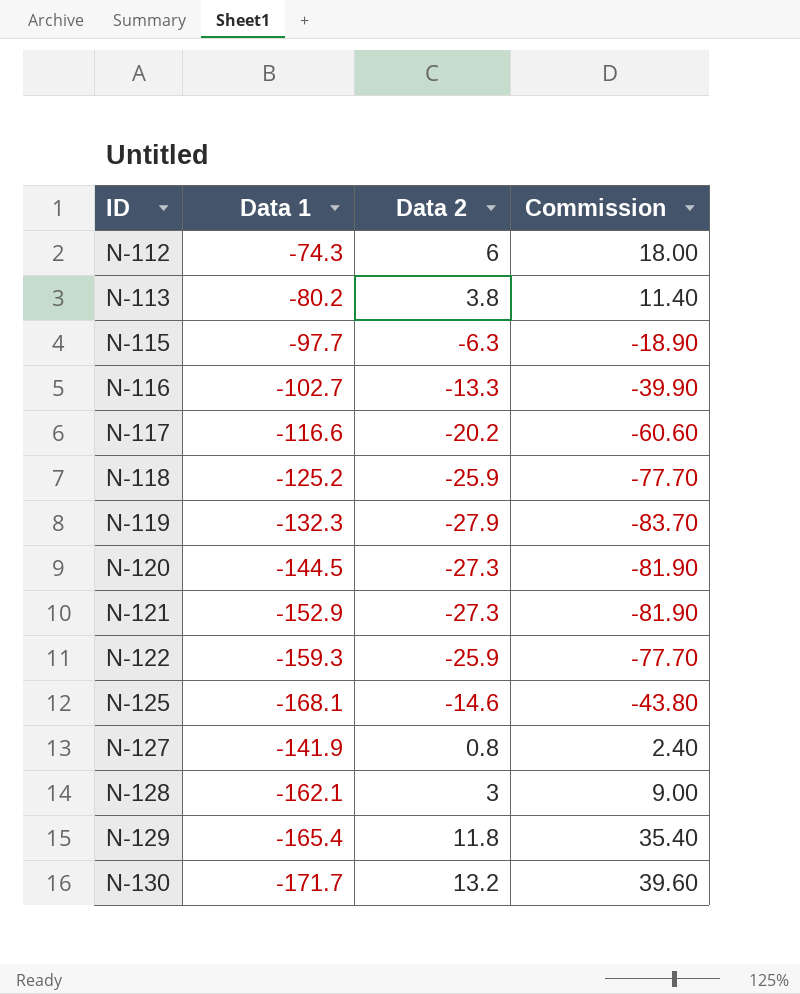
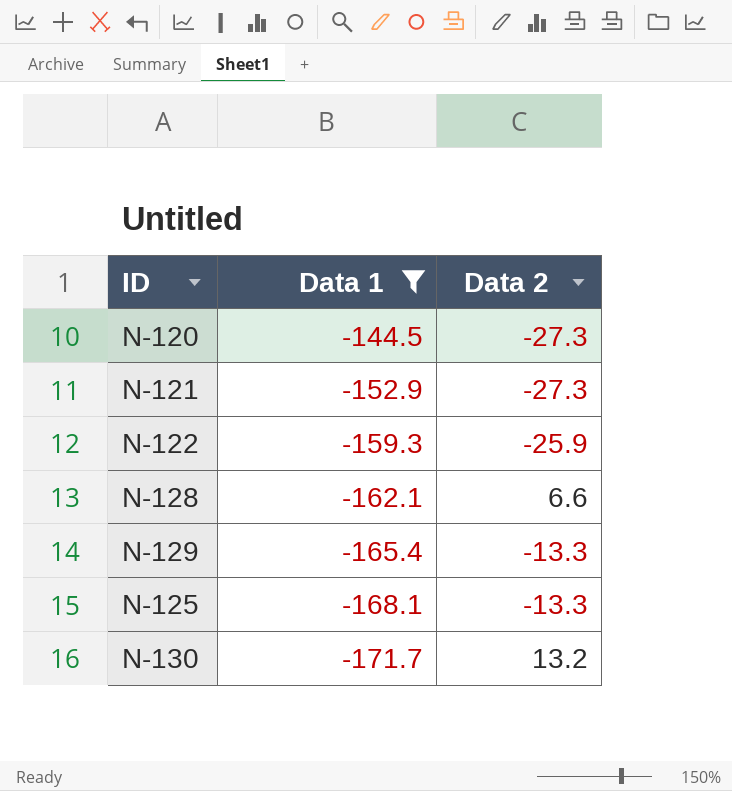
filter: none -> Data 1 <= -144.5
row order: ID ascending -> Data 1 descending
column Commission | formula: [Data 2] * 3 -> none
N-128 | Data 2: 3 -> 6.6
N-129 | Data 2: 11.8 -> -13.3
N-125 | Data 2: -14.6 -> -13.3

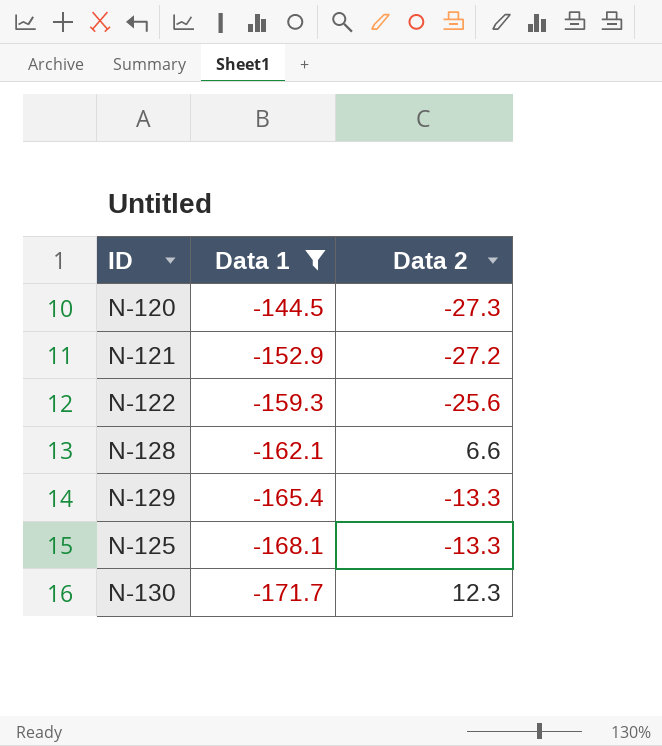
N-121 | Data 2: -27.3 -> -27.2
N-122 | Data 2: -25.9 -> -25.6
N-130 | Data 2: 13.2 -> 12.3

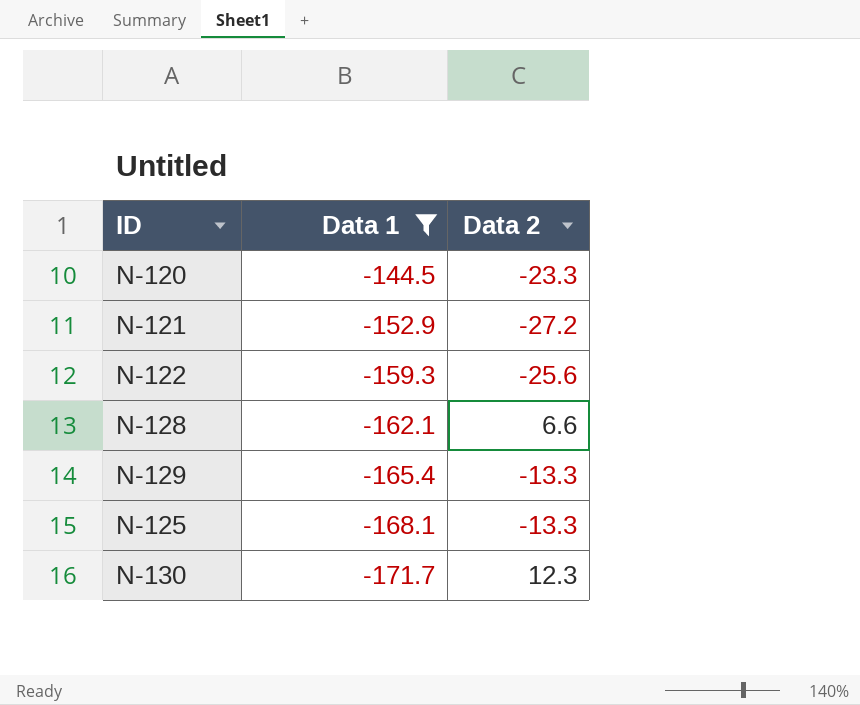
N-120 | Data 2: -27.3 -> -23.3

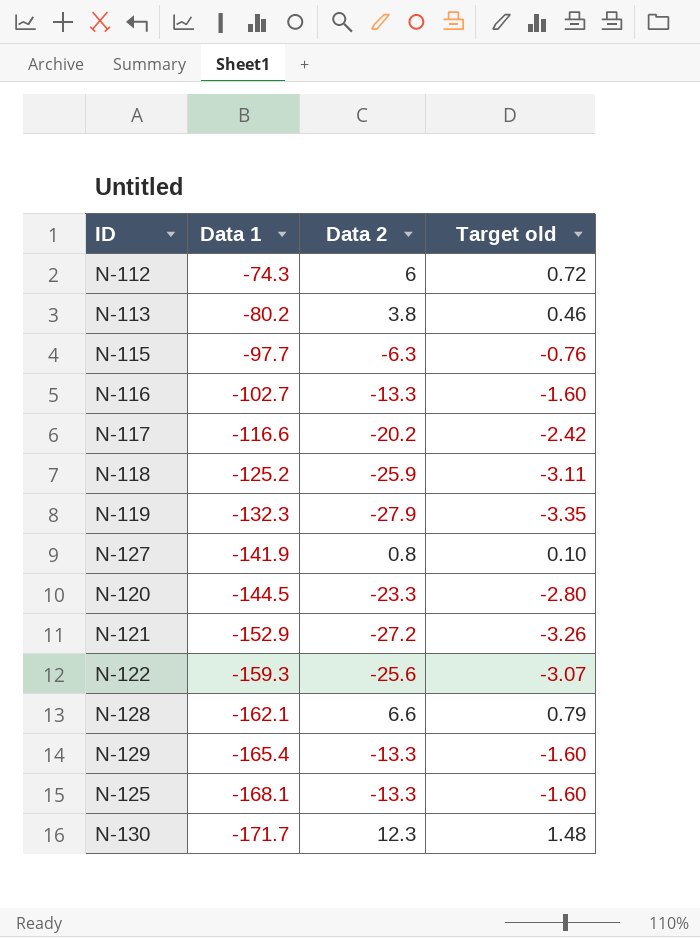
filter: Data 1 <= -144.5 -> none
column Target old | formula: none -> [Data 2] * 0.12

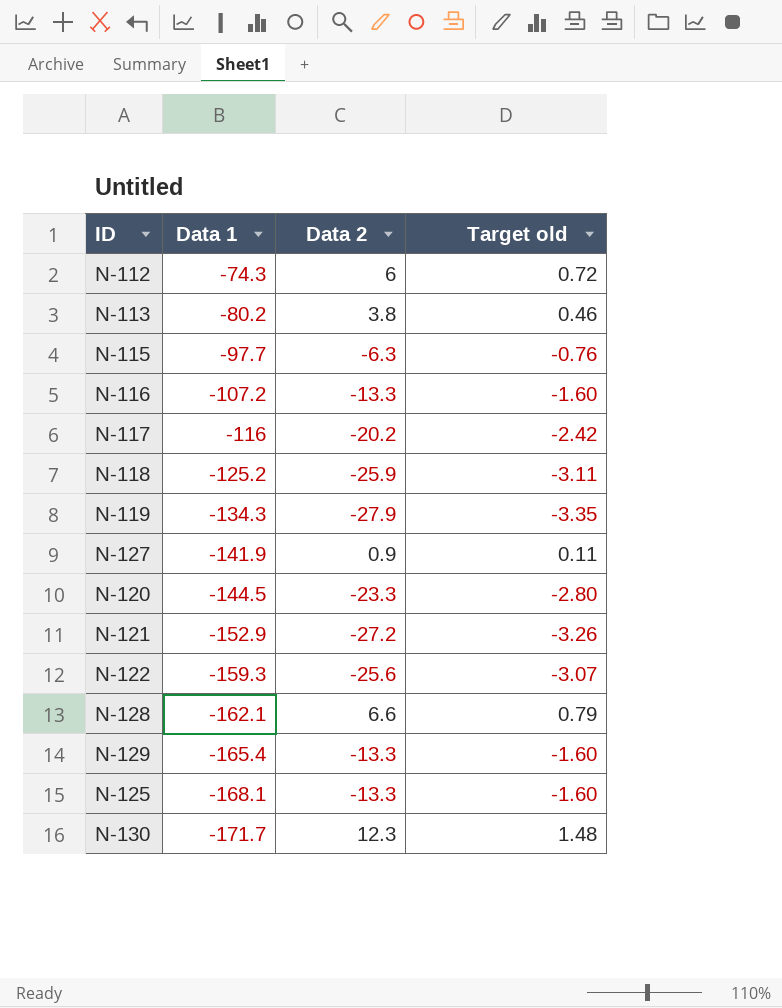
N-116 | Data 1: -102.7 -> -107.2
N-117 | Data 1: -116.6 -> -116
N-119 | Data 1: -132.3 -> -134.3
N-127 | Data 2: 0.8 -> 0.9
N-127 | Target old: 0.10 -> 0.11

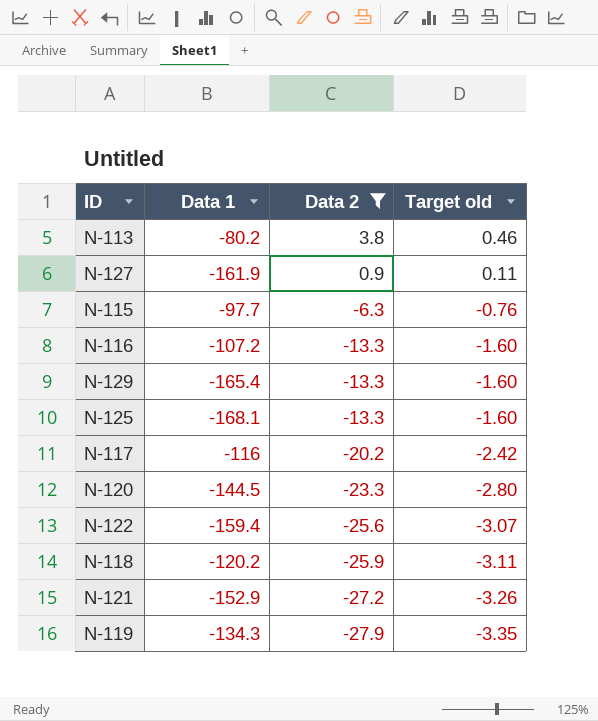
filter: none -> Data 2 <= 3.8
row order: Data 1 descending -> Data 2 descending
N-127 | Data 1: -141.9 -> -161.9
N-122 | Data 1: -159.3 -> -159.4
N-118 | Data 1: -125.2 -> -120.2

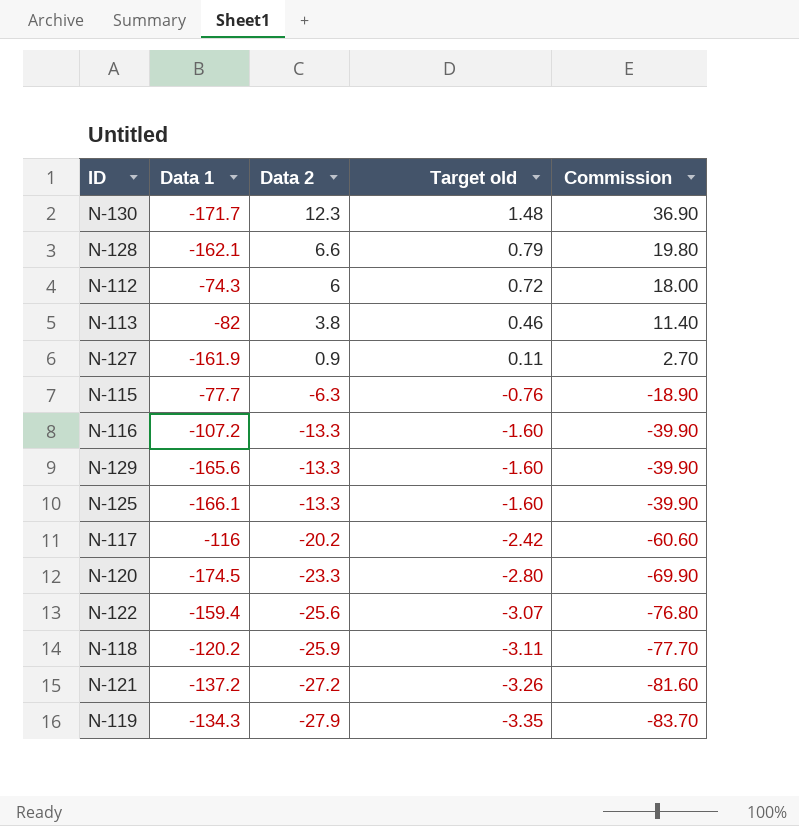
filter: Data 2 <= 3.8 -> none
column Commission | formula: none -> [Data 2] * 3
N-113 | Data 1: -80.2 -> -82
N-115 | Data 1: -97.7 -> -77.7
N-129 | Data 1: -165.4 -> -165.6
N-125 | Data 1: -168.1 -> -166.1
N-120 | Data 1: -144.5 -> -174.5
N-121 | Data 1: -152.9 -> -137.2

